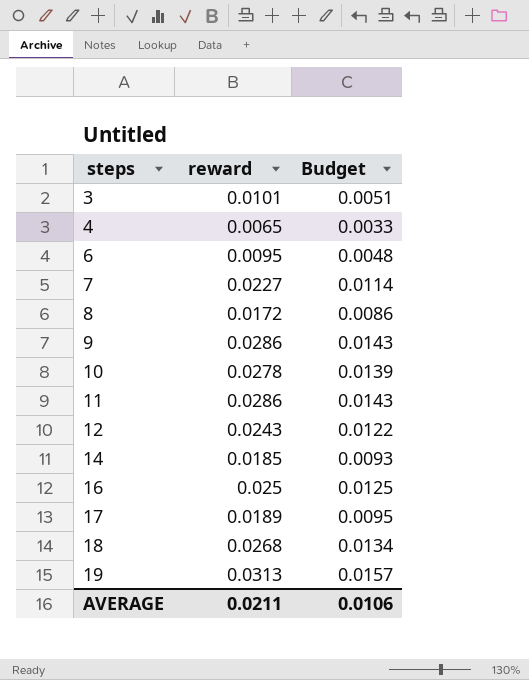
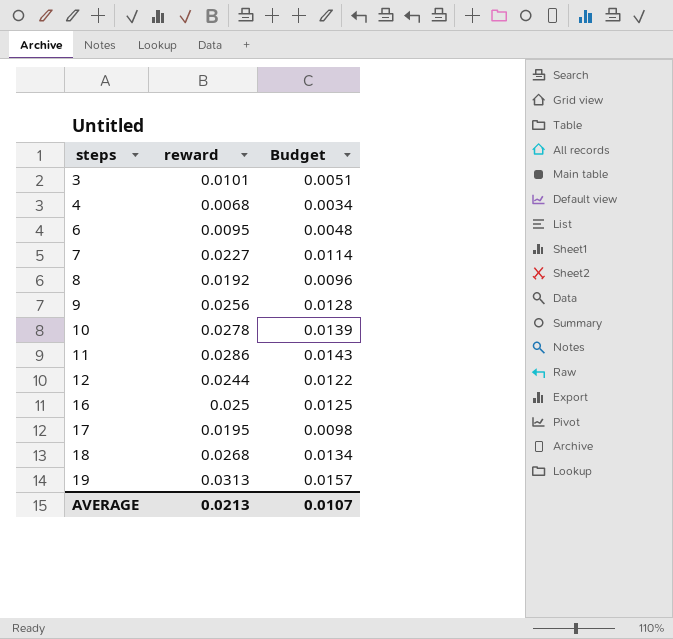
row 14: 0.0185 | 0.0093 -> none
4 | reward: 0.0065 -> 0.0068
4 | Budget: 0.0033 -> 0.0034
8 | reward: 0.0172 -> 0.0192
8 | Budget: 0.0086 -> 0.0096
9 | reward: 0.0286 -> 0.0256
9 | Budget: 0.0143 -> 0.0128
12 | reward: 0.0243 -> 0.0244
17 | reward: 0.0189 -> 0.0195
17 | Budget: 0.0095 -> 0.0098
AVERAGE | reward: 0.0211 -> 0.0213
AVERAGE | Budget: 0.0106 -> 0.0107

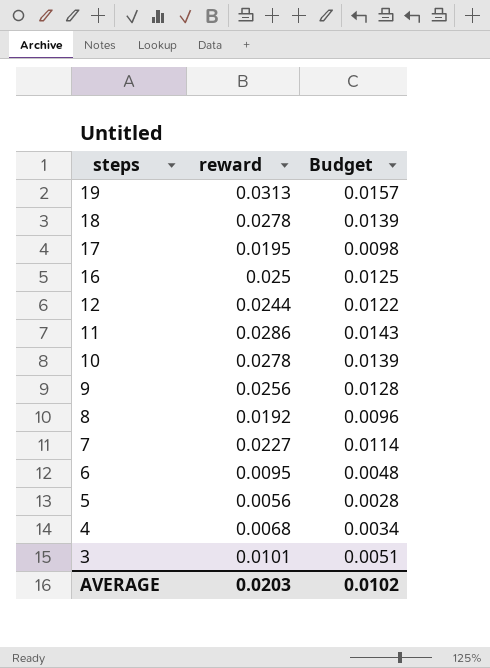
row order: steps ascending -> steps descending
18 | reward: 0.0268 -> 0.0278
18 | Budget: 0.0134 -> 0.0139
row 5: none -> 0.0056 | 0.0028
AVERAGE | reward: 0.0213 -> 0.0203
AVERAGE | Budget: 0.0107 -> 0.0102

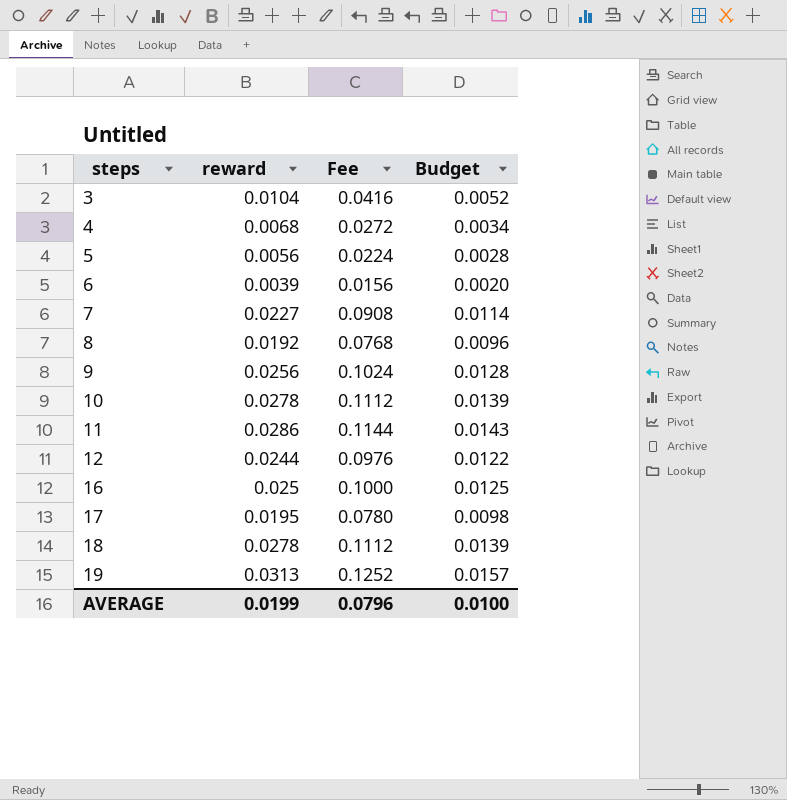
row order: steps descending -> steps ascending
column Fee | formula: none -> [reward] * 4
3 | reward: 0.0101 -> 0.0104
3 | Budget: 0.0051 -> 0.0052
6 | reward: 0.0095 -> 0.0039
6 | Budget: 0.0048 -> 0.0020
AVERAGE | reward: 0.0203 -> 0.0199
AVERAGE | Budget: 0.0102 -> 0.0100

